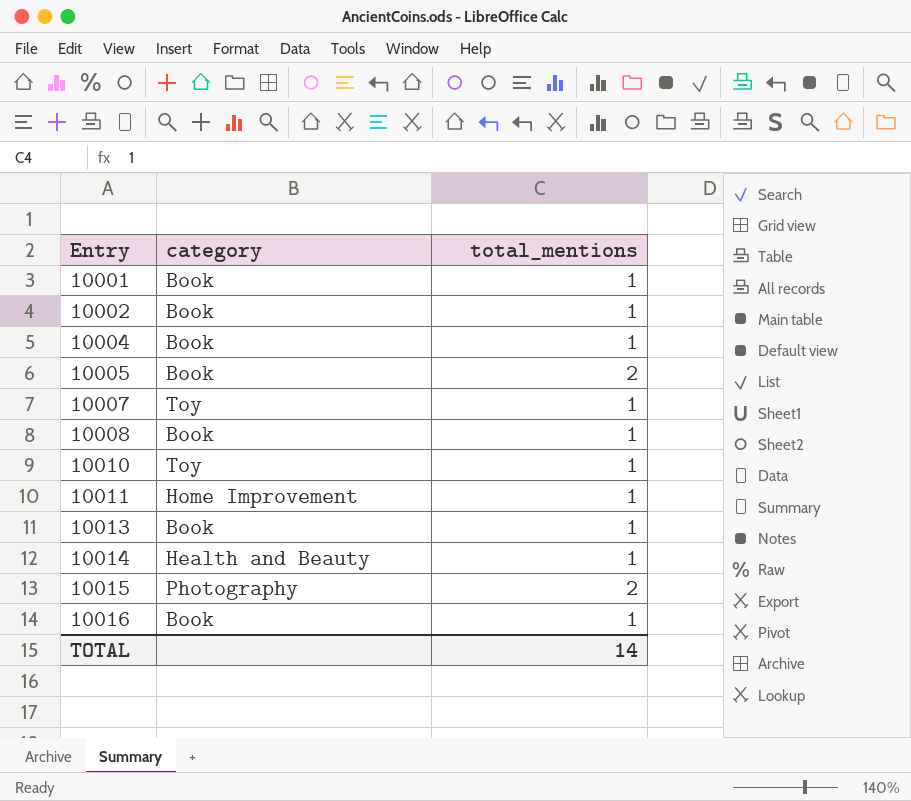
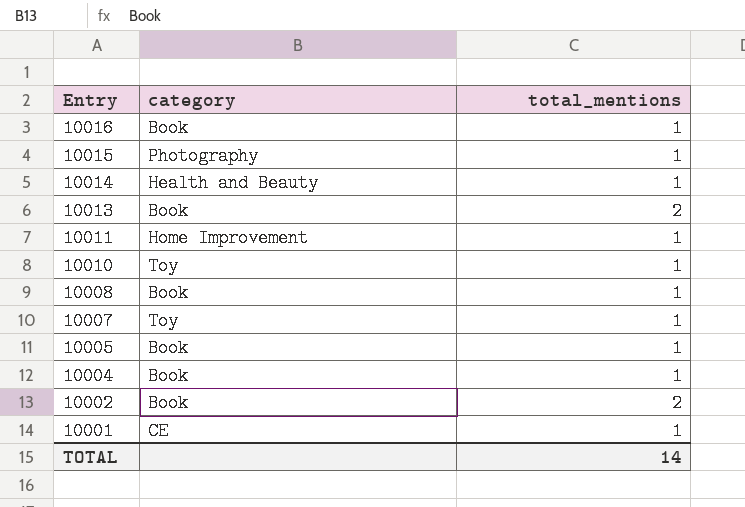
row order: Entry ascending -> Entry descending
10015 | total_mentions: 2 -> 1
10013 | total_mentions: 1 -> 2
10005 | total_mentions: 2 -> 1
10002 | total_mentions: 1 -> 2
10001 | category: Book -> CE

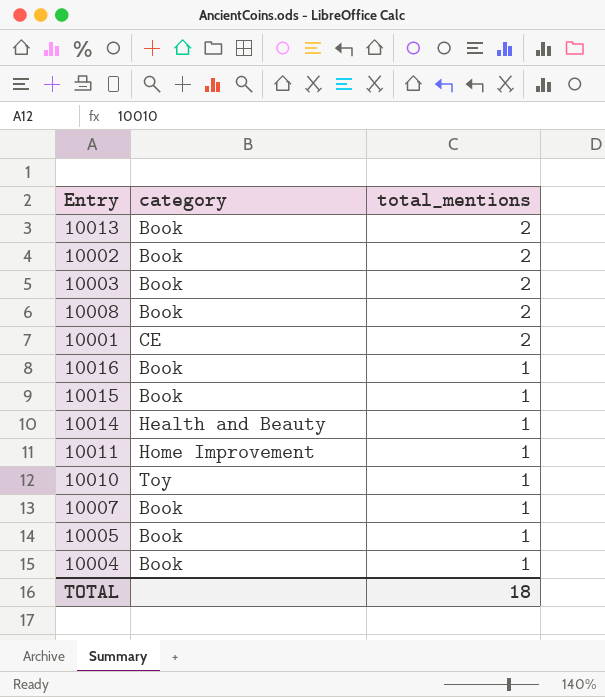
row order: Entry descending -> total_mentions descending
row 10003: none -> Book | 2
10008 | total_mentions: 1 -> 2
10001 | total_mentions: 1 -> 2
10015 | category: Photography -> Book
10007 | category: Toy -> Book
TOTAL | total_mentions: 14 -> 18

